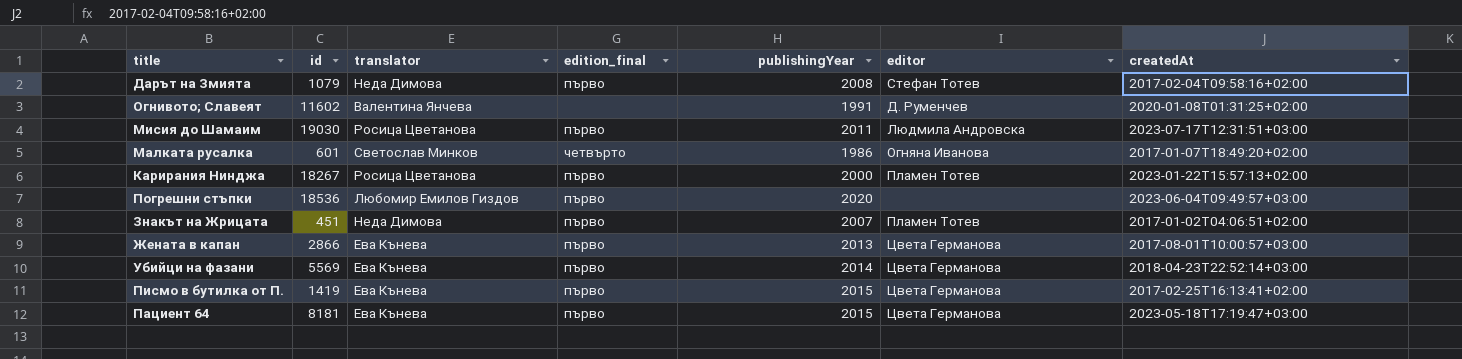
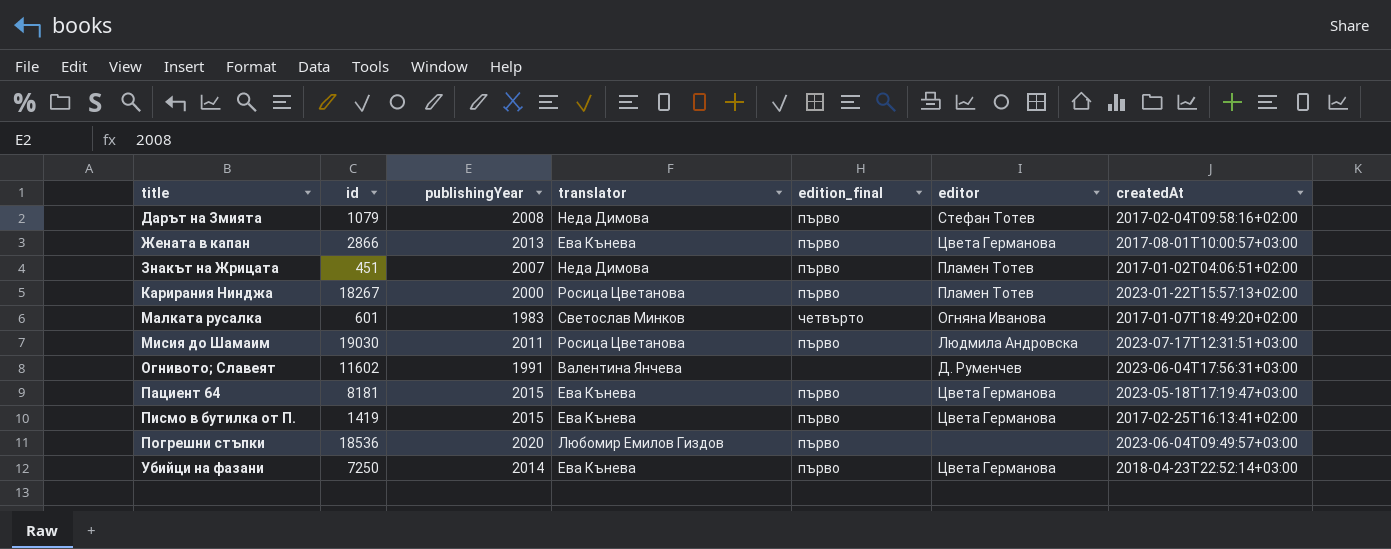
row order: none -> title ascending
column publishingYear | position: 5 -> 3
Малката русалка | publishingYear: 1986 -> 1983
Огнивото; Славеят | createdAt: 2020-01-08T01:31:25+02:00 -> 2023-06-04T17:56:31+03:00
Убийци на фазани | id: 5569 -> 7250

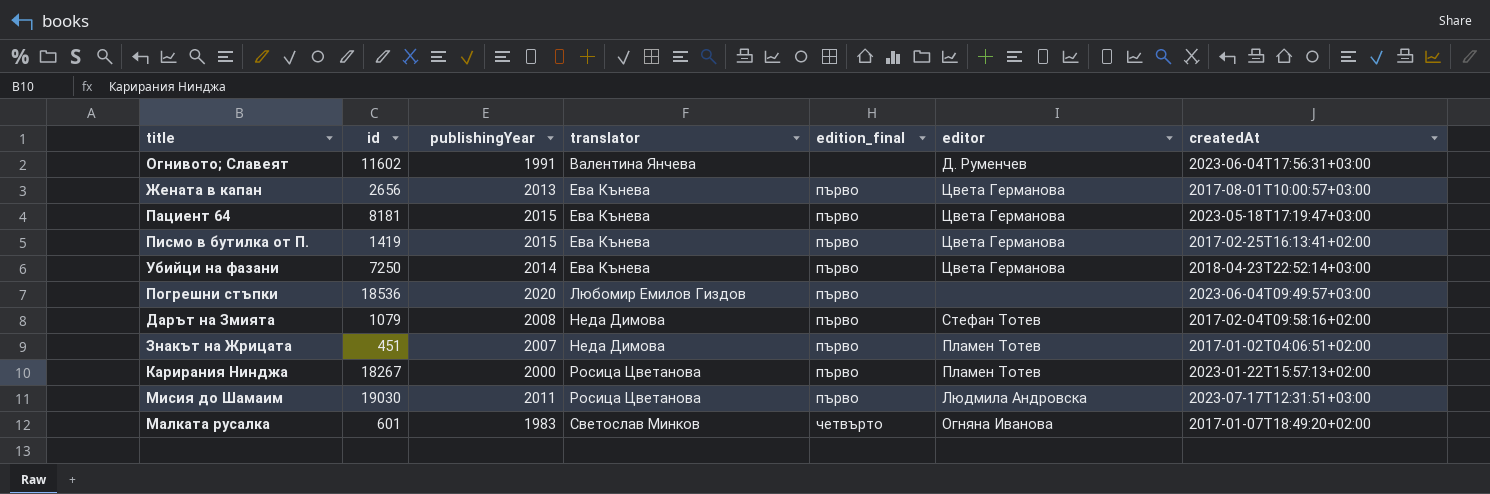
row order: title ascending -> translator ascending
Жената в капан | id: 2866 -> 2656

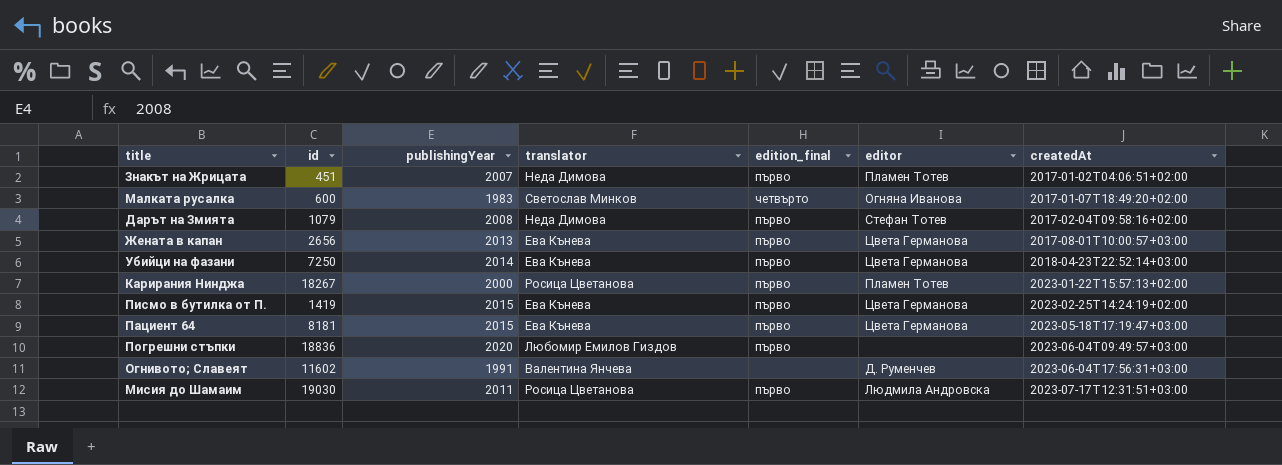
row order: translator ascending -> createdAt ascending
Малката русалка | id: 601 -> 600
Писмо в бутилка от П. | createdAt: 2017-02-25T16:13:41+02:00 -> 2023-02-25T14:24:19+02:00
Погрешни стъпки | id: 18536 -> 18836

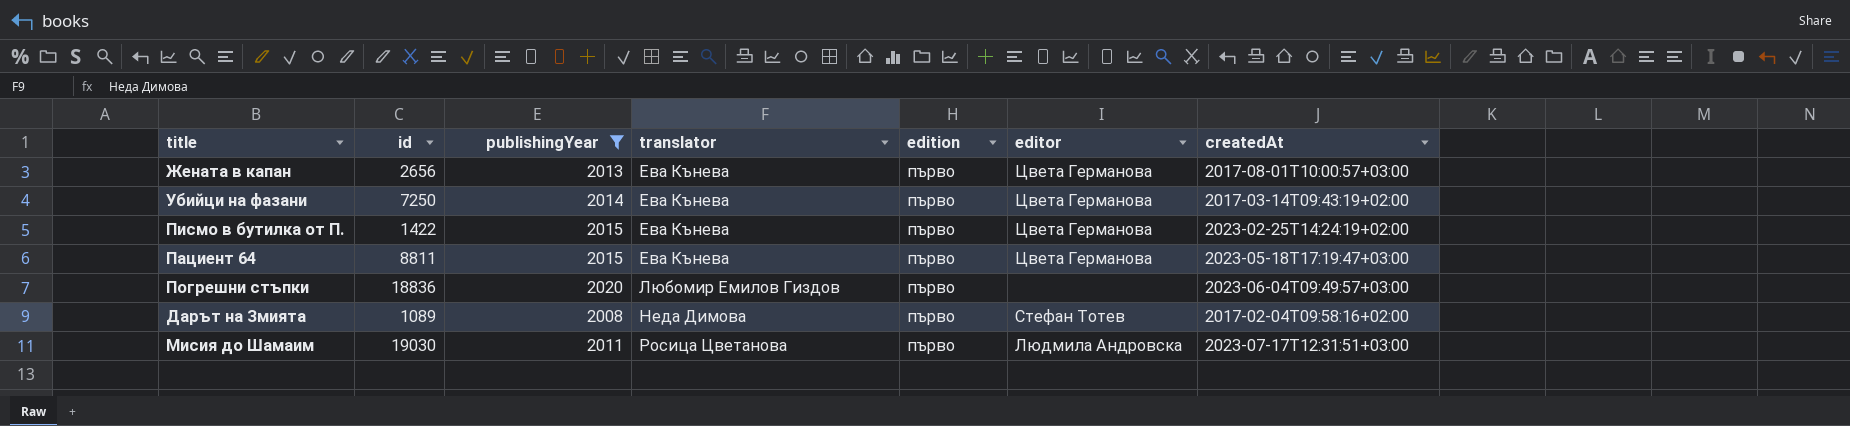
filter: none -> publishingYear >= 2008
row order: createdAt ascending -> translator ascending
column name: edition_final -> edition
Убийци на фазани | createdAt: 2018-04-23T22:52:14+03:00 -> 2017-03-14T09:43:19+02:00
Писмо в бутилка от П. | id: 1419 -> 1422
Пациент 64 | id: 8181 -> 8811
Дарът на Змията | id: 1079 -> 1089

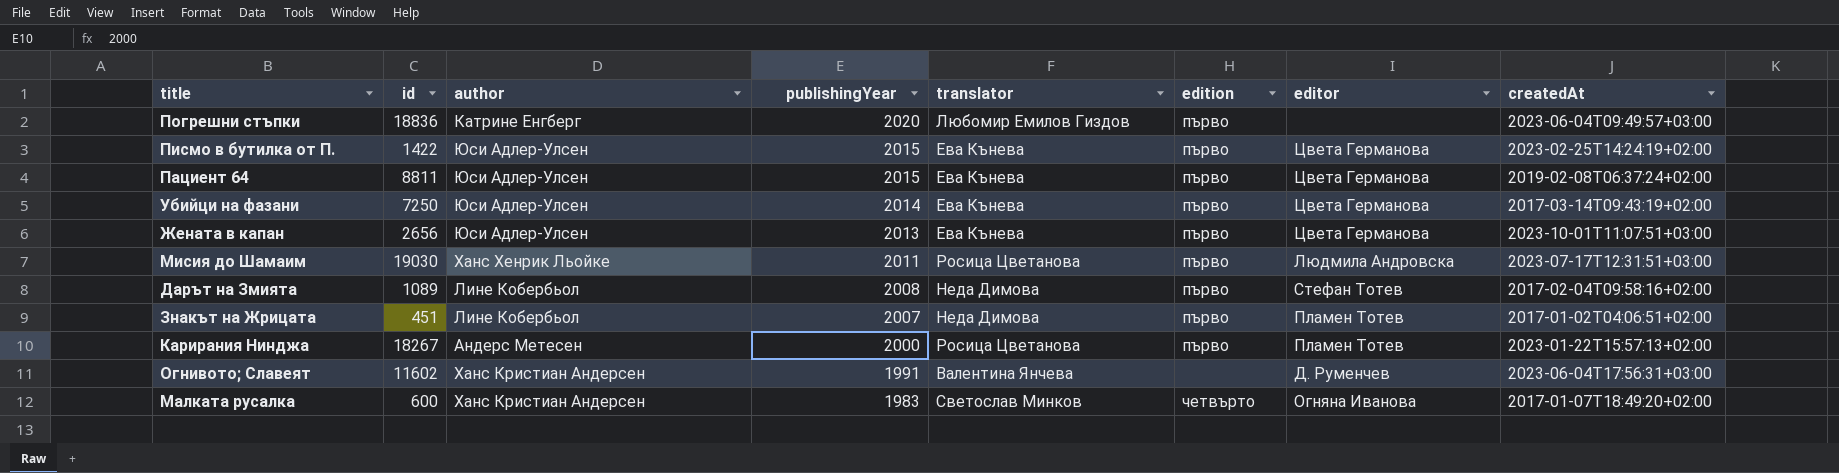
filter: publishingYear >= 2008 -> none
row order: translator ascending -> publishingYear descending
column author | position: none -> 3
Пациент 64 | createdAt: 2023-05-18T17:19:47+03:00 -> 2019-02-08T06:37:24+02:00
Жената в капан | createdAt: 2017-08-01T10:00:57+03:00 -> 2023-10-01T11:07:51+03:00

